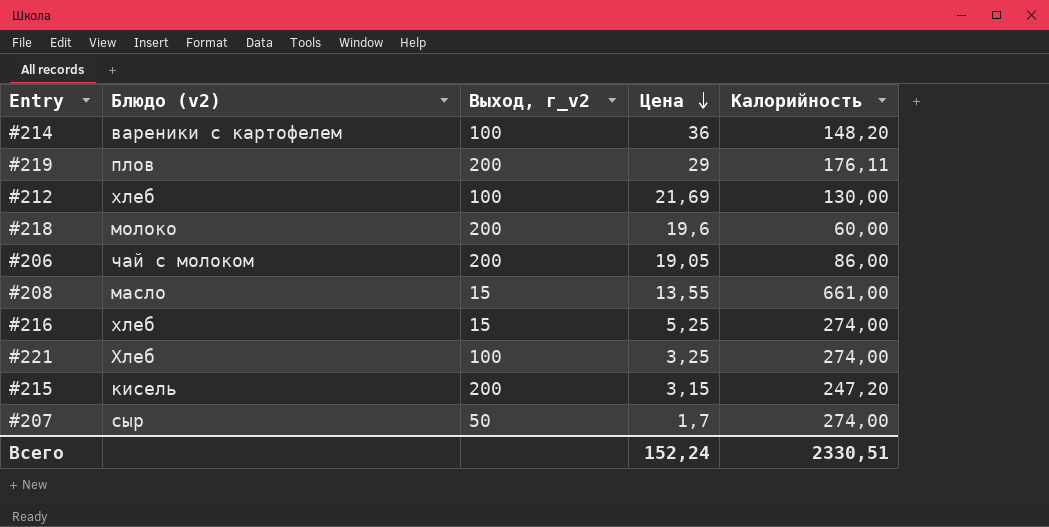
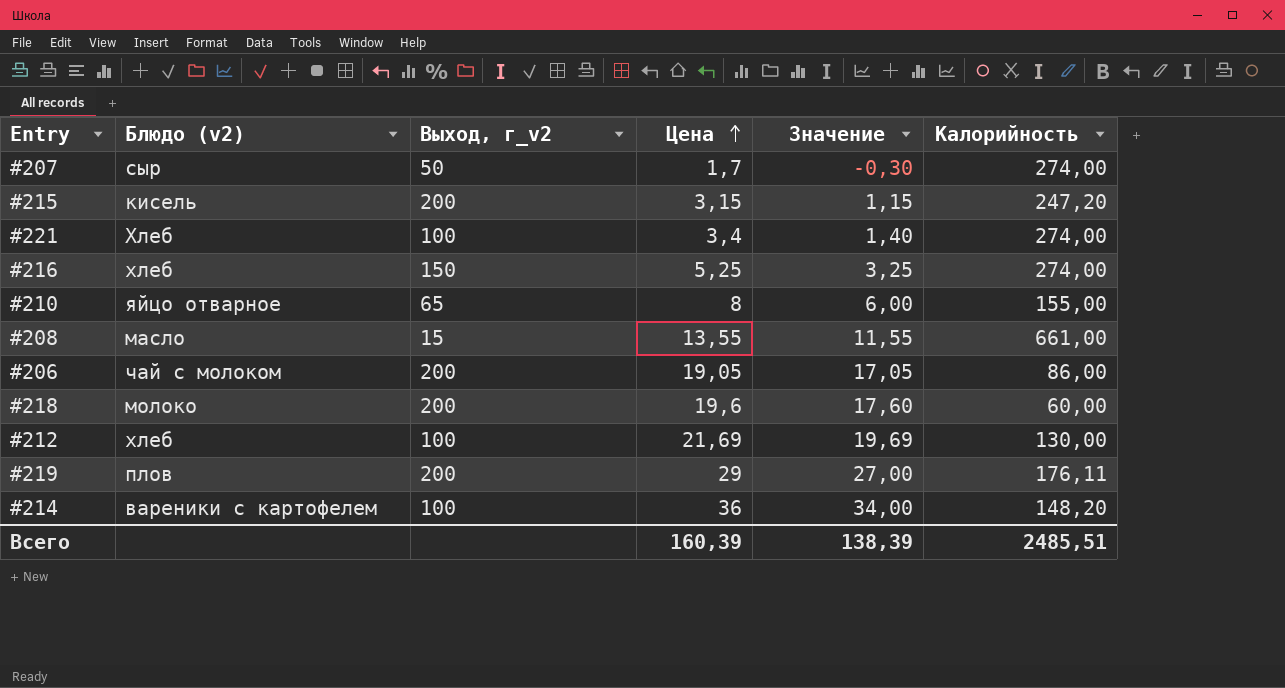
row order: Цена descending -> Цена ascending
column Значение | formula: none -> [Цена] - 2
#221 | Цена: 3,25 -> 3,4
#216 | Выход, г_v2: 15 -> 150
row #210: none -> яйцо отварное | 65 | 8 | 6,00 | 155,00
Всего | Цена: 152,24 -> 160,39
Всего | Калорийность: 2330,51 -> 2485,51

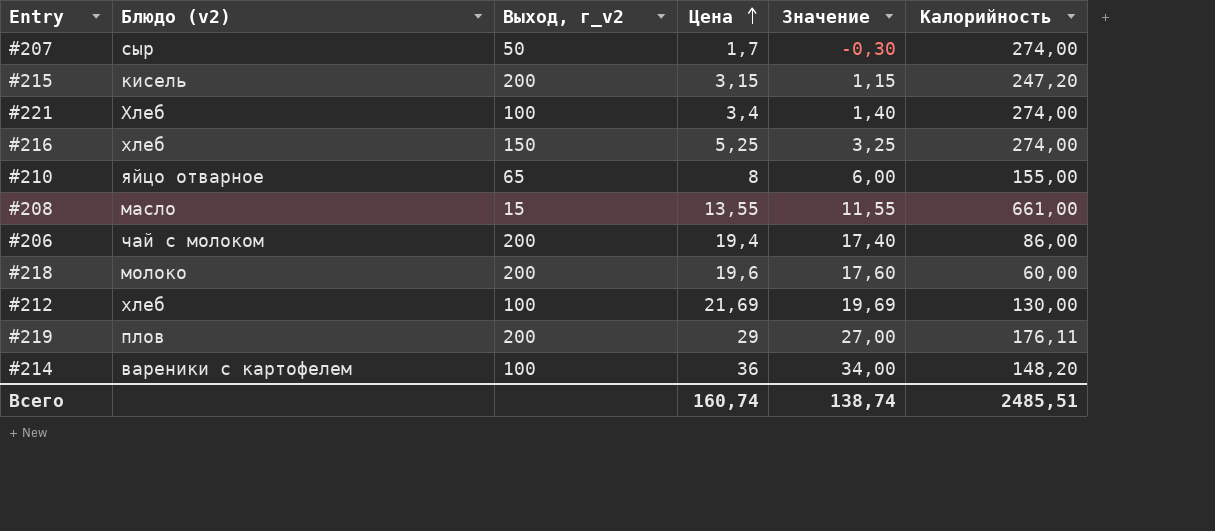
#206 | Цена: 19,05 -> 19,4
#206 | Значение: 17,05 -> 17,40
Всего | Цена: 160,39 -> 160,74
Всего | Значение: 138,39 -> 138,74

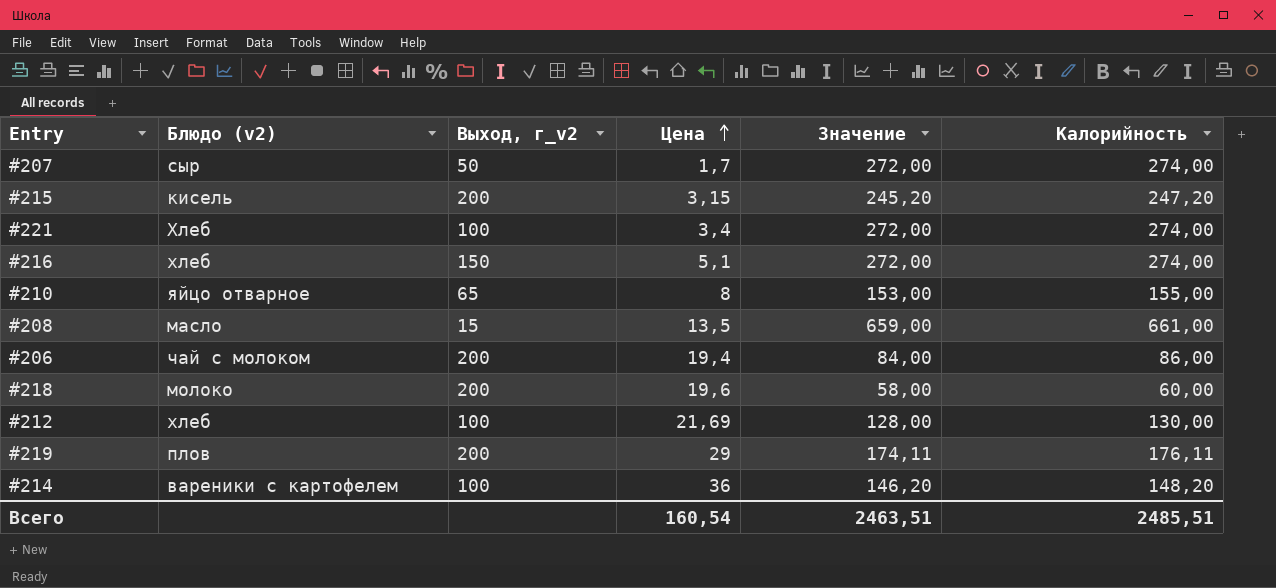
column Значение | formula: [Цена] - 2 -> [Калорийность] - 2
#216 | Цена: 5,25 -> 5,1
#208 | Цена: 13,55 -> 13,5
Всего | Цена: 160,74 -> 160,54
Всего | Значение: 138,74 -> 2463,51

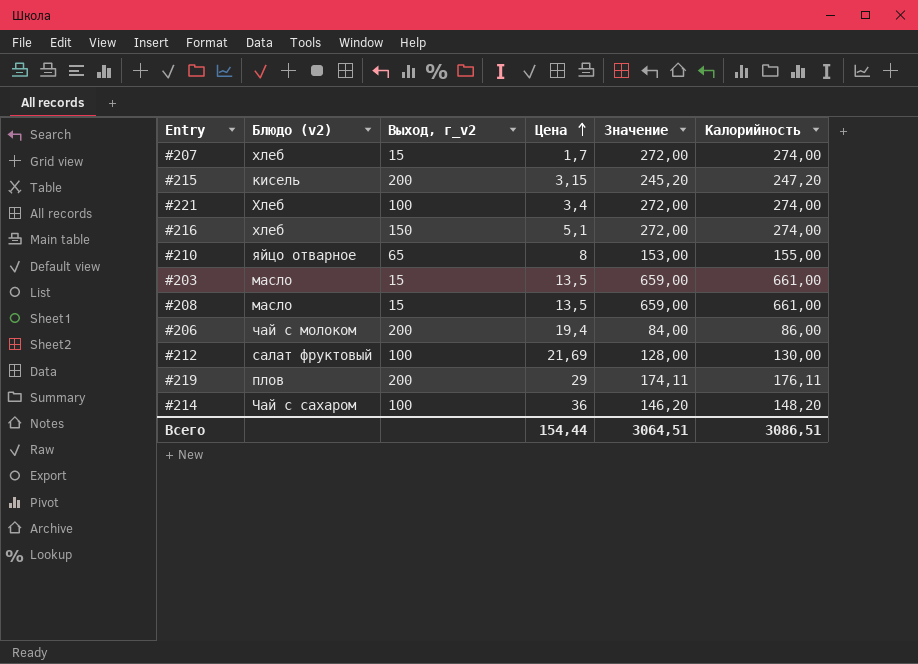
row #218: молоко | 200 | 19,6 | 58,00 | 60,00 -> none
#207 | Блюдо (v2): сыр -> хлеб
#207 | Выход, г_v2: 50 -> 15
row #203: none -> масло | 15 | 13,5 | 659,00 | 661,00
#212 | Блюдо (v2): хлеб -> салат фруктовый
#214 | Блюдо (v2): вареники с картофелем -> Чай с сахаром
Всего | Цена: 160,54 -> 154,44
Всего | Значение: 2463,51 -> 3064,51
Всего | Калорийность: 2485,51 -> 3086,51

